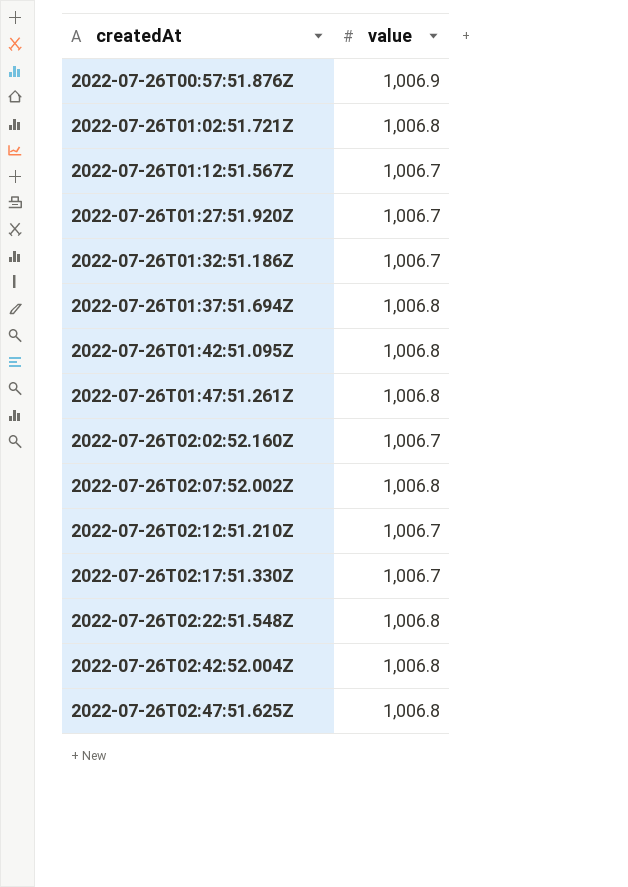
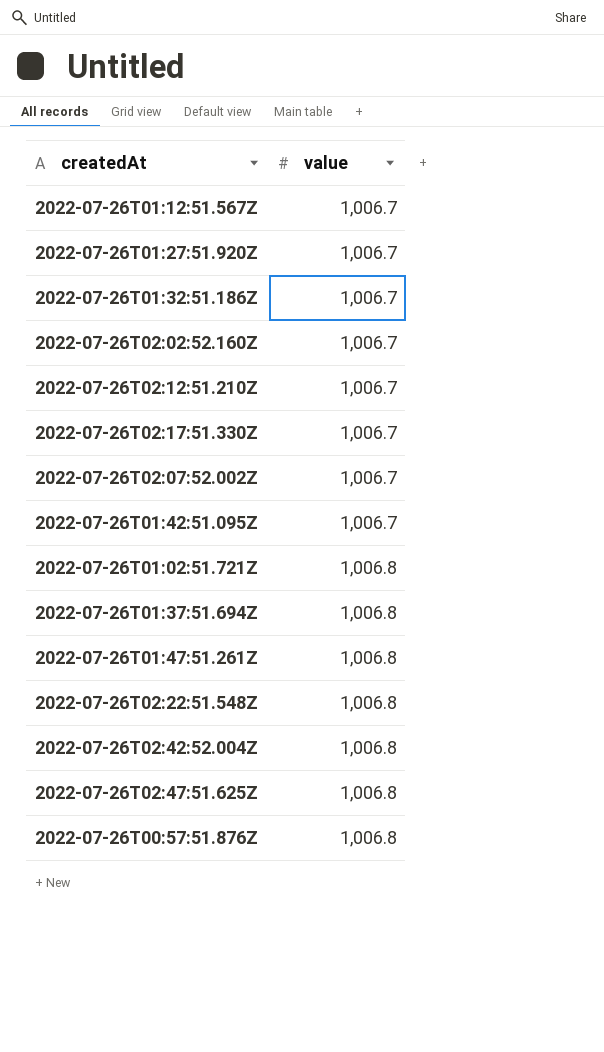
row order: createdAt ascending -> value ascending
2022-07-26T02:07:52.002Z | value: 1,006.8 -> 1,006.7
2022-07-26T01:42:51.095Z | value: 1,006.8 -> 1,006.7
2022-07-26T00:57:51.876Z | value: 1,006.9 -> 1,006.8

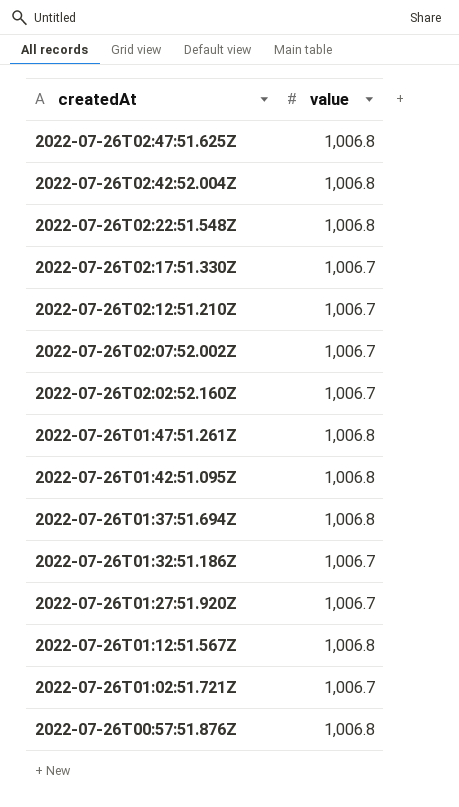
row order: value ascending -> createdAt descending
2022-07-26T01:42:51.095Z | value: 1,006.7 -> 1,006.8
2022-07-26T01:12:51.567Z | value: 1,006.7 -> 1,006.8
2022-07-26T01:02:51.721Z | value: 1,006.8 -> 1,006.7

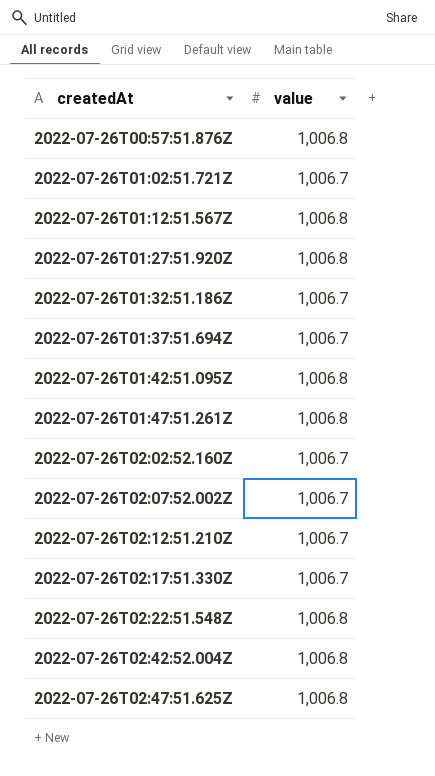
row order: createdAt descending -> createdAt ascending
2022-07-26T01:27:51.920Z | value: 1,006.7 -> 1,006.8
2022-07-26T01:37:51.694Z | value: 1,006.8 -> 1,006.7

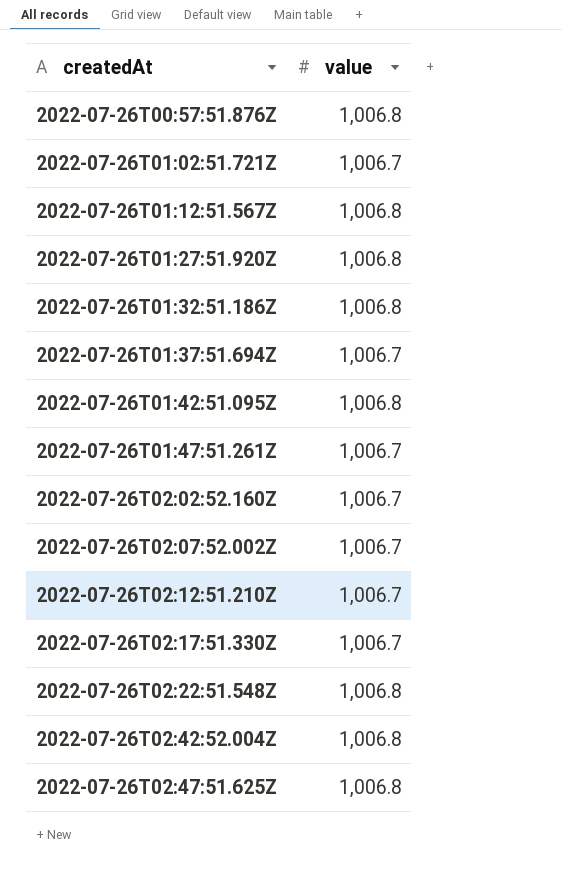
2022-07-26T01:32:51.186Z | value: 1,006.7 -> 1,006.8
2022-07-26T01:47:51.261Z | value: 1,006.8 -> 1,006.7

